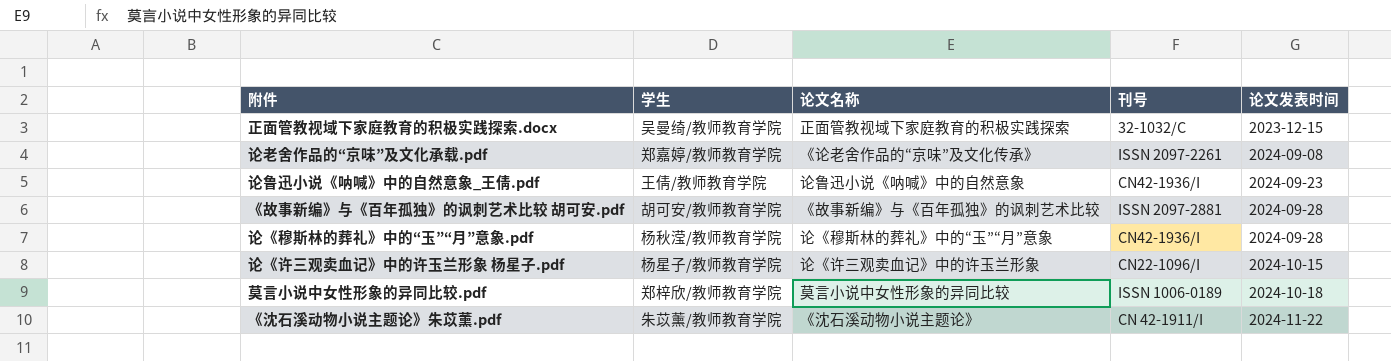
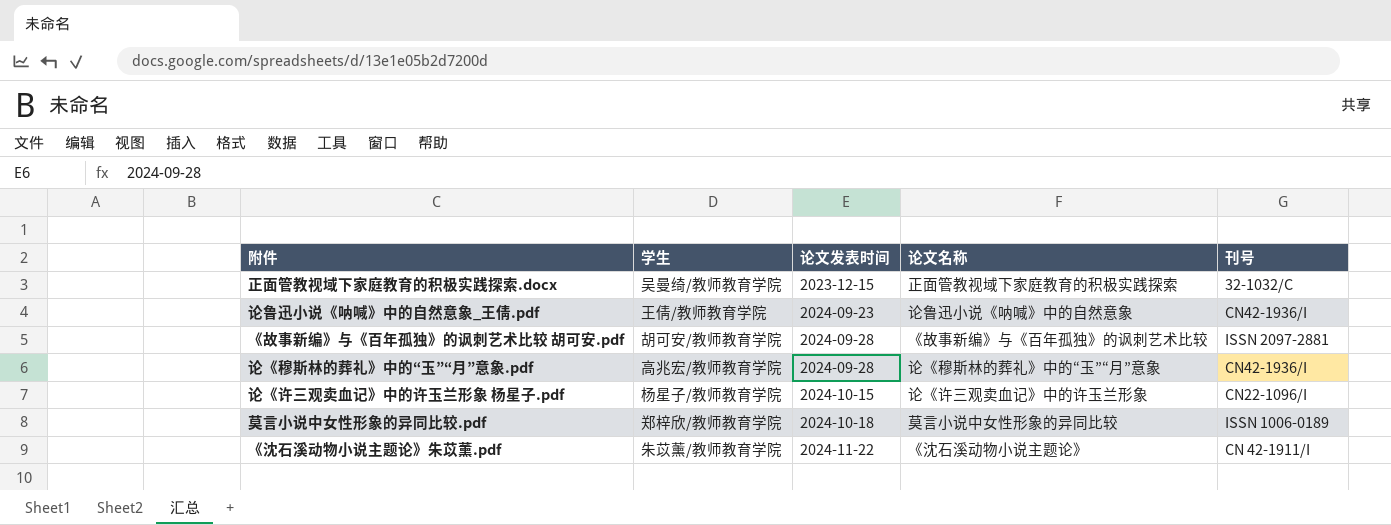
column 论文发表时间 | position: 5 -> 3
row 论老舍作品的“京味”及文化承载.pdf: 郑嘉婷/教师教育学院 | 《论老舍作品的“京味”及文化传承》 | ISSN 2097-2261 | 2024-09-08 -> none
论《穆斯林的葬礼》中的“玉”“月”意象.pdf | 学生: 杨秋滢/教师教育学院 -> 高兆宏/教师教育学院

